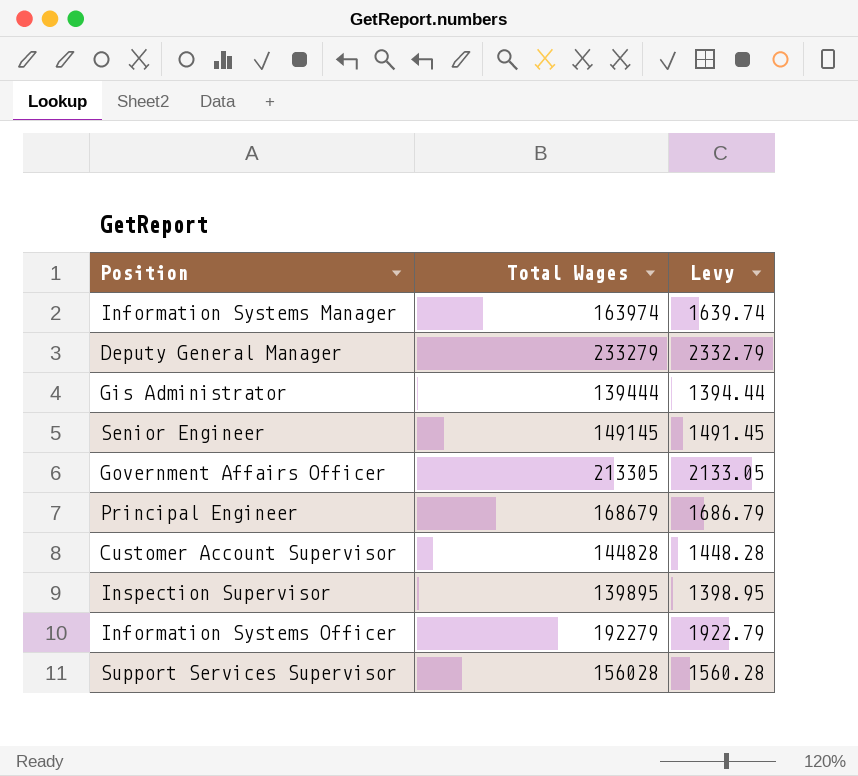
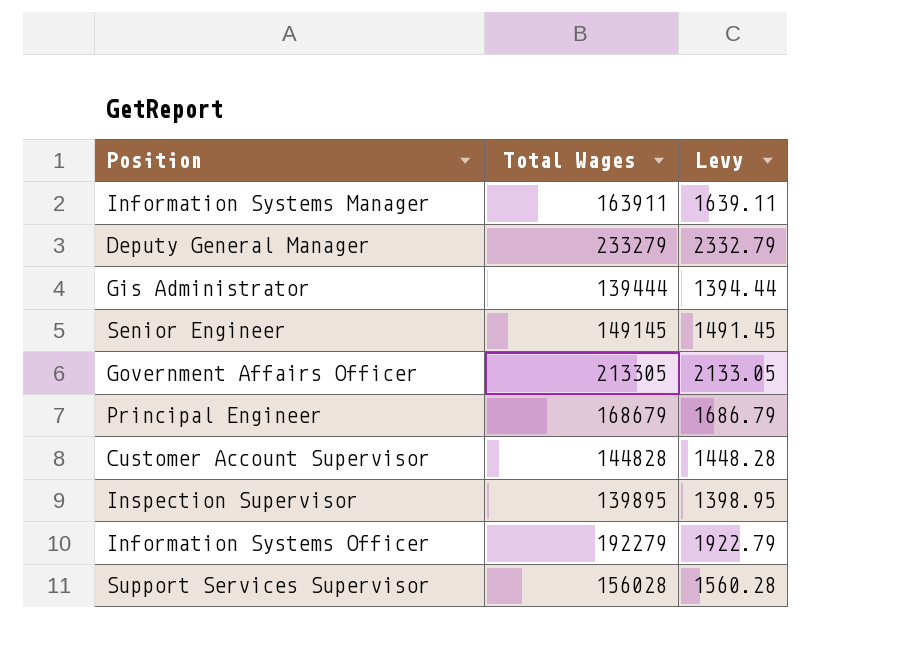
Information Systems Manager | Total Wages: 163974 -> 163911
Information Systems Manager | Levy: 1639.74 -> 1639.11

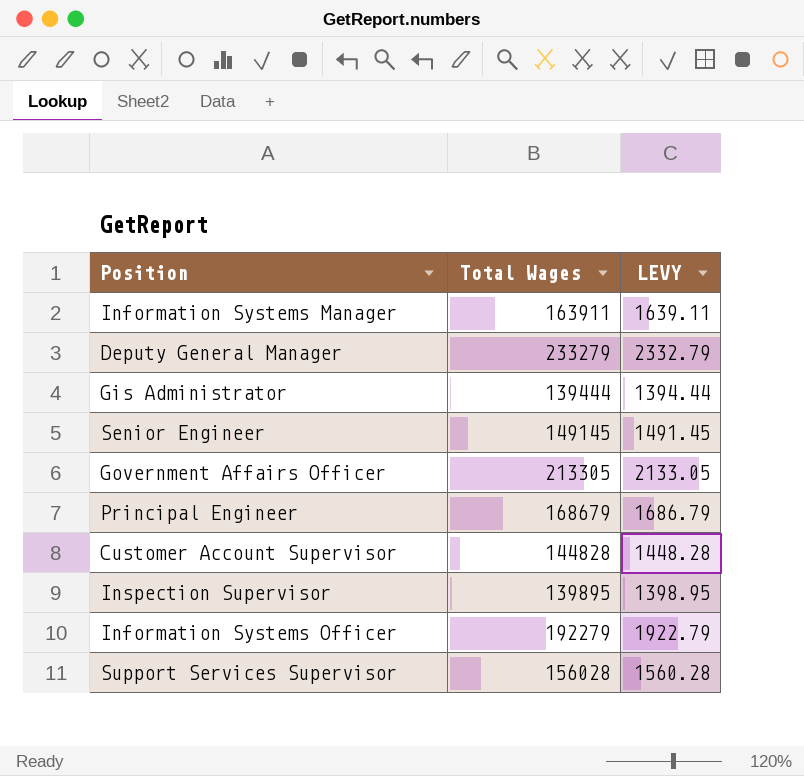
column name: Levy -> LEVY

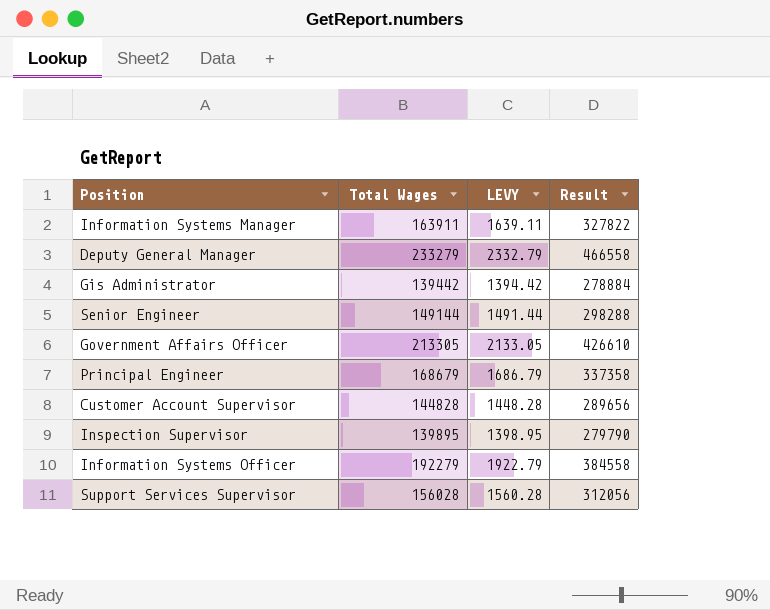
column Result | formula: none -> [Total Wages] * 2
Gis Administrator | Total Wages: 139444 -> 139442
Gis Administrator | LEVY: 1394.44 -> 1394.42
Senior Engineer | Total Wages: 149145 -> 149144
Senior Engineer | LEVY: 1491.45 -> 1491.44

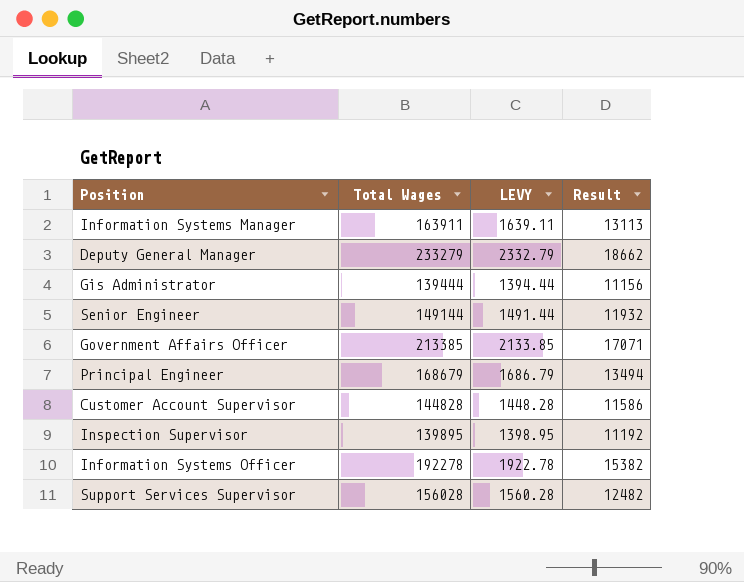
column Result | formula: [Total Wages] * 2 -> [Total Wages] * 0.08
Gis Administrator | Total Wages: 139442 -> 139444
Gis Administrator | LEVY: 1394.42 -> 1394.44
Government Affairs Officer | Total Wages: 213305 -> 213385
Government Affairs Officer | LEVY: 2133.05 -> 2133.85
Information Systems Officer | Total Wages: 192279 -> 192278
Information Systems Officer | LEVY: 1922.79 -> 1922.78

